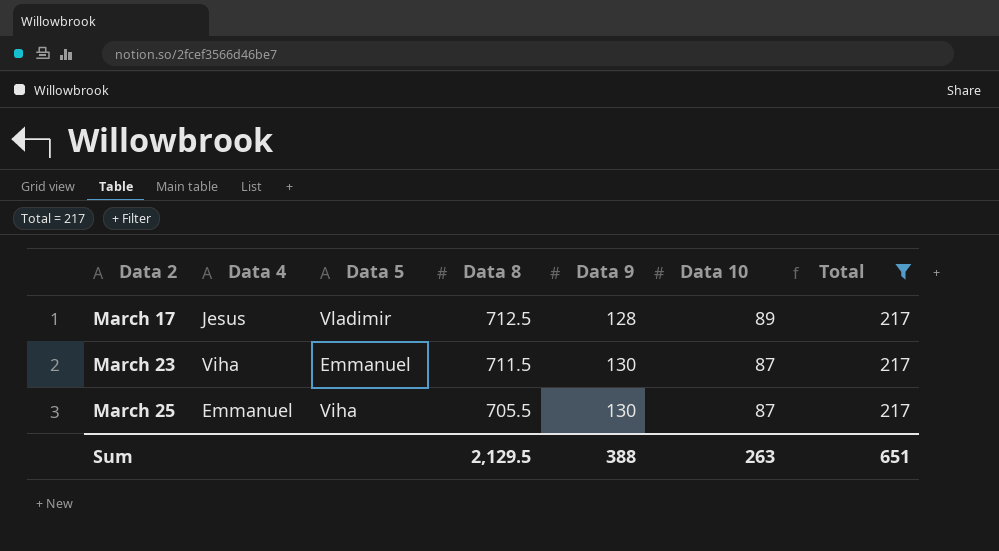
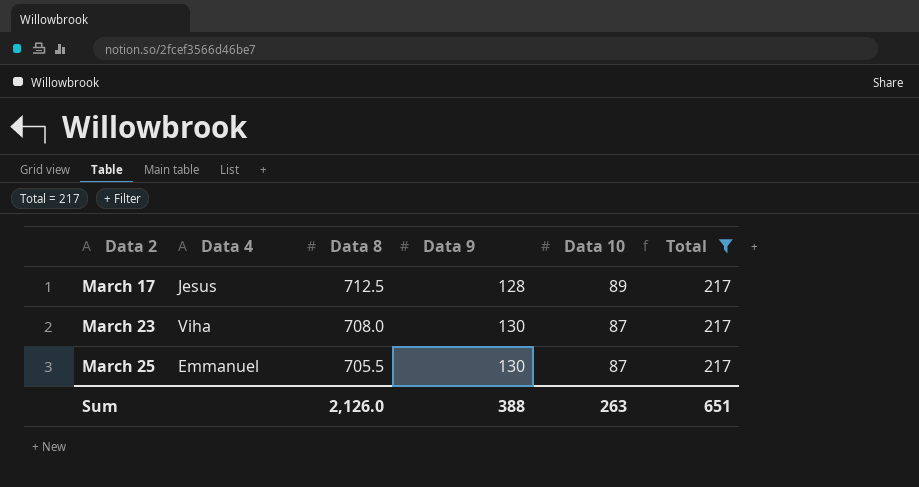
column Data 5 | position: 3 -> none
March 23 | Data 8: 711.5 -> 708.0
Sum | Data 8: 2,129.5 -> 2,126.0

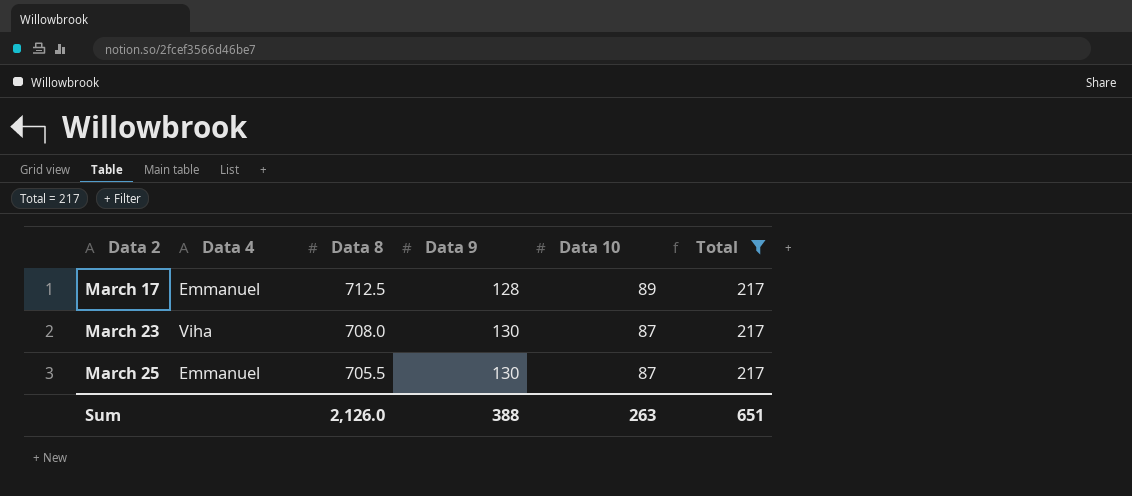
March 17 | Data 4: Jesus -> Emmanuel

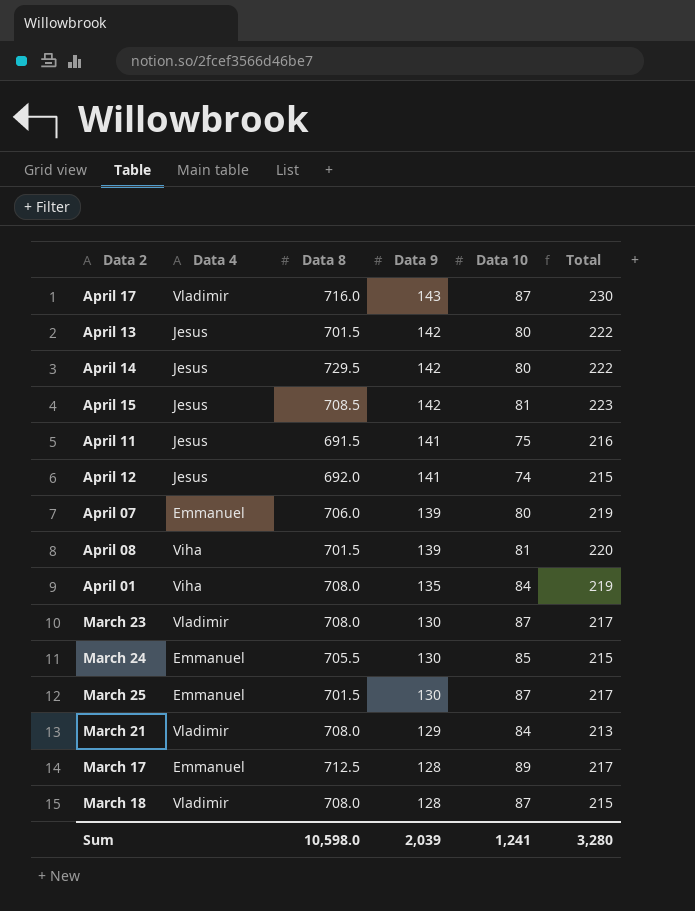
filter: Total = 217 -> none
row order: Data 2 ascending -> Data 9 descending
March 23 | Data 4: Viha -> Vladimir
March 25 | Data 8: 705.5 -> 701.5
Sum | Data 8: 2,126.0 -> 10,598.0
Sum | Data 9: 388 -> 2,039
Sum | Data 10: 263 -> 1,241
Sum | Total: 651 -> 3,280

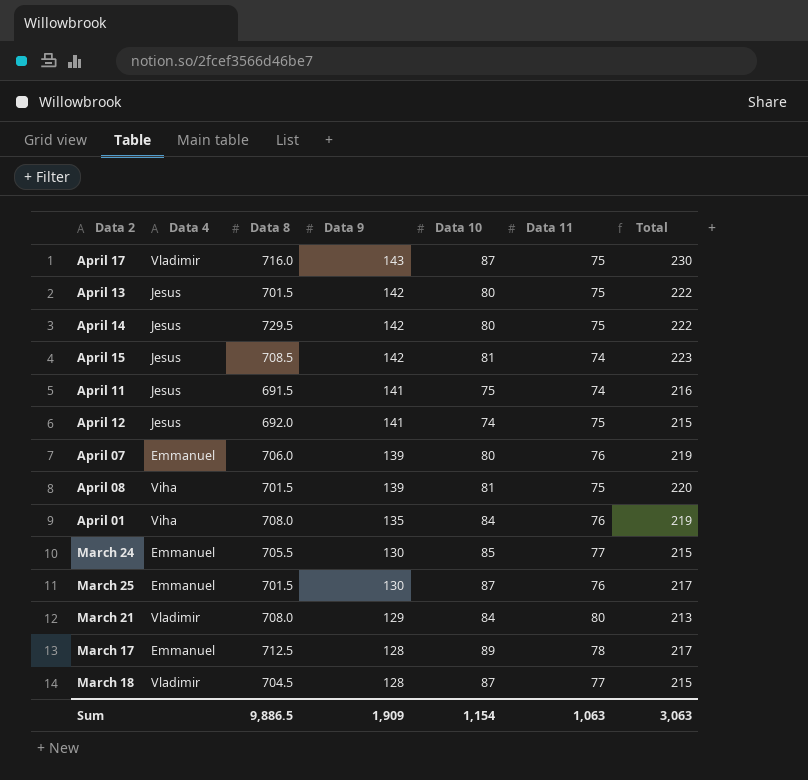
column Data 11 | position: none -> 6
row March 23: Vladimir | 708.0 | 130 | 87 | 217 -> none
March 18 | Data 8: 708.0 -> 704.5
Sum | Data 8: 10,598.0 -> 9,886.5
Sum | Data 9: 2,039 -> 1,909
Sum | Data 10: 1,241 -> 1,154
Sum | Total: 3,280 -> 3,063

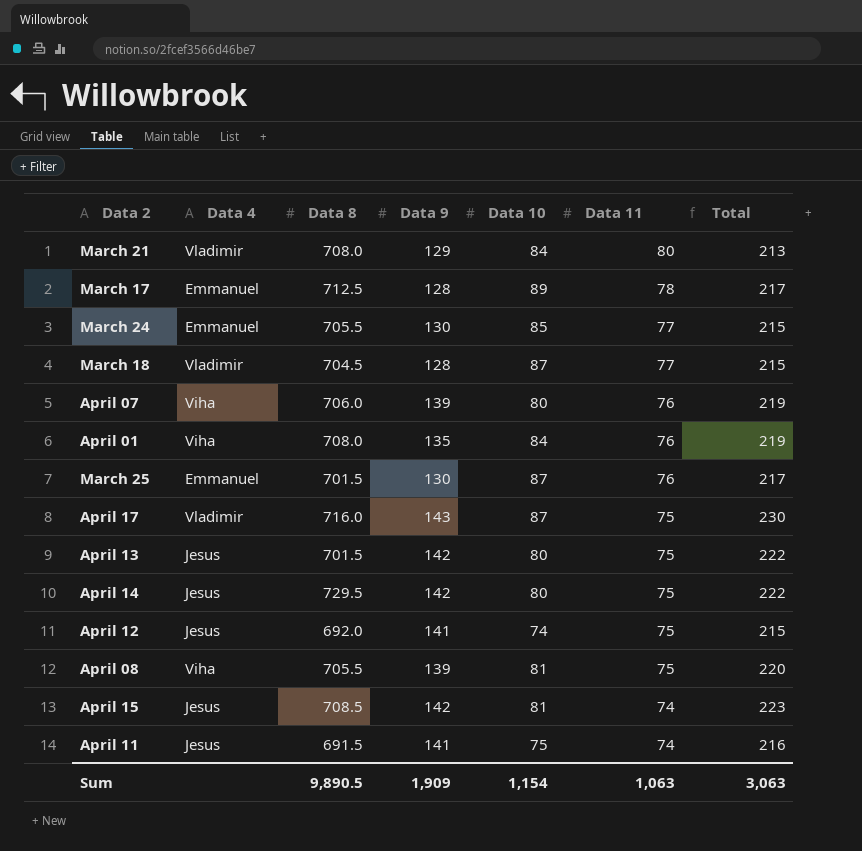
row order: Data 9 descending -> Data 11 descending
April 07 | Data 4: Emmanuel -> Viha
April 08 | Data 8: 701.5 -> 705.5
Sum | Data 8: 9,886.5 -> 9,890.5

